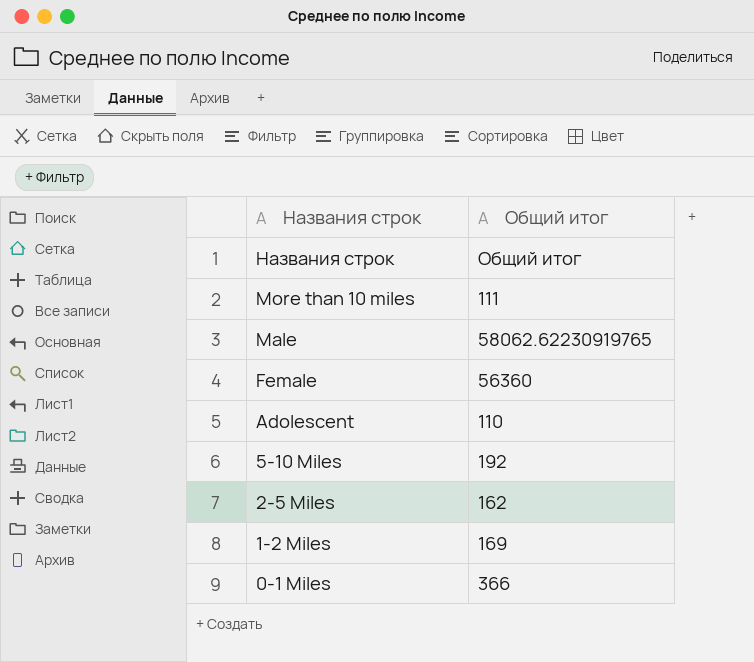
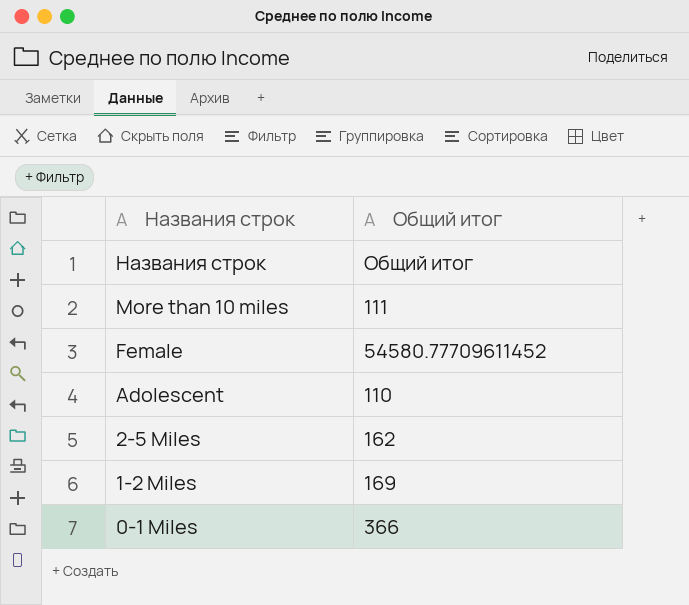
row Male: 58062.62230919765 -> none
row 5-10 Miles: 192 -> none
Female | Общий итог: 56360 -> 54580.77709611452

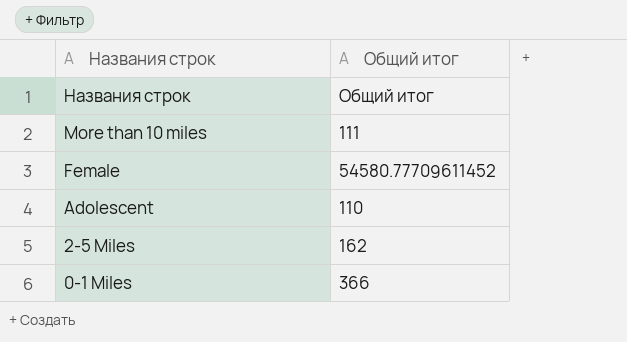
row 1-2 Miles: 169 -> none

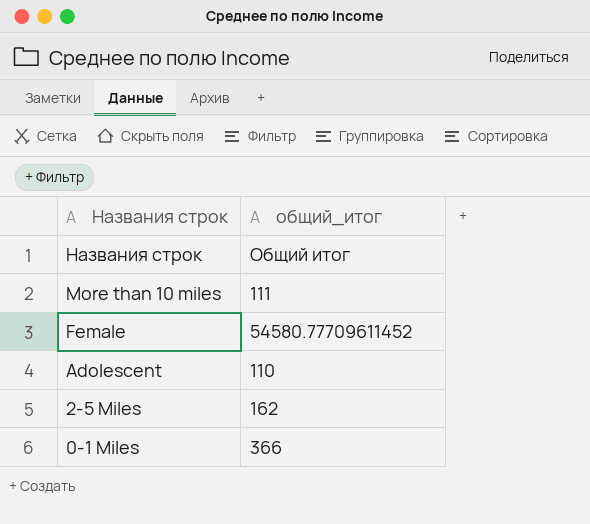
column name: Общий итог -> общий_итог

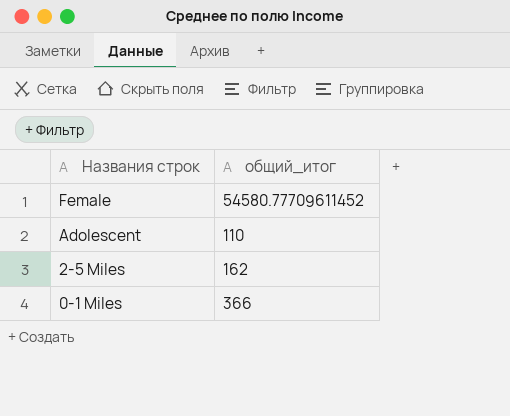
row Названия строк: Общий итог -> none
row More than 10 miles: 111 -> none

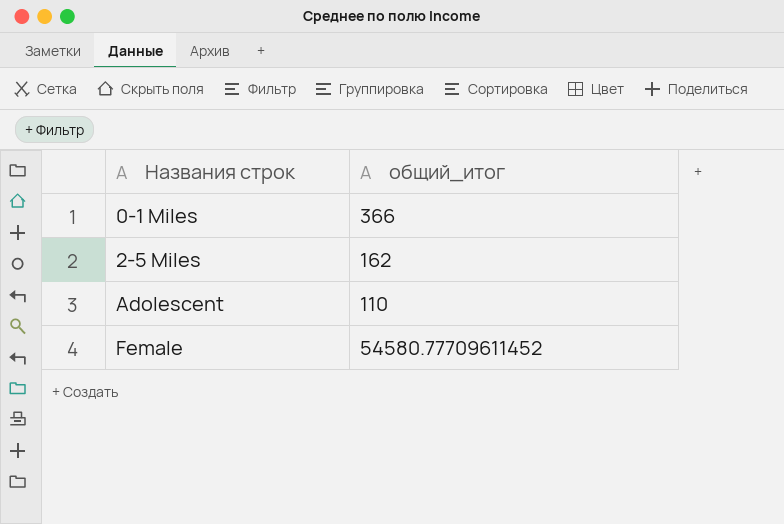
row order: Названия строк descending -> Названия строк ascending

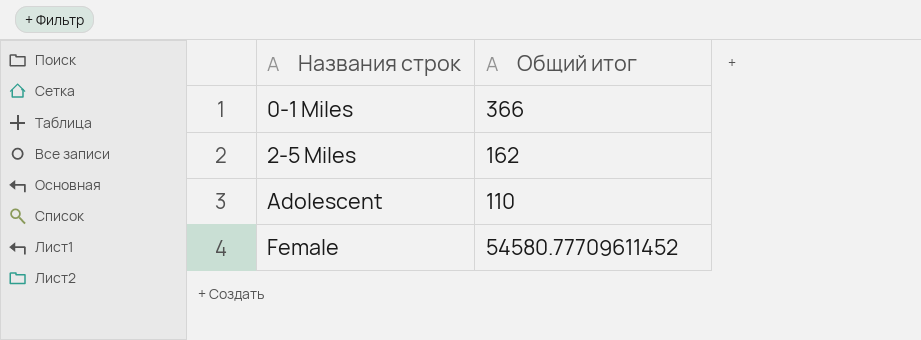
column name: общий_итог -> Общий итог

